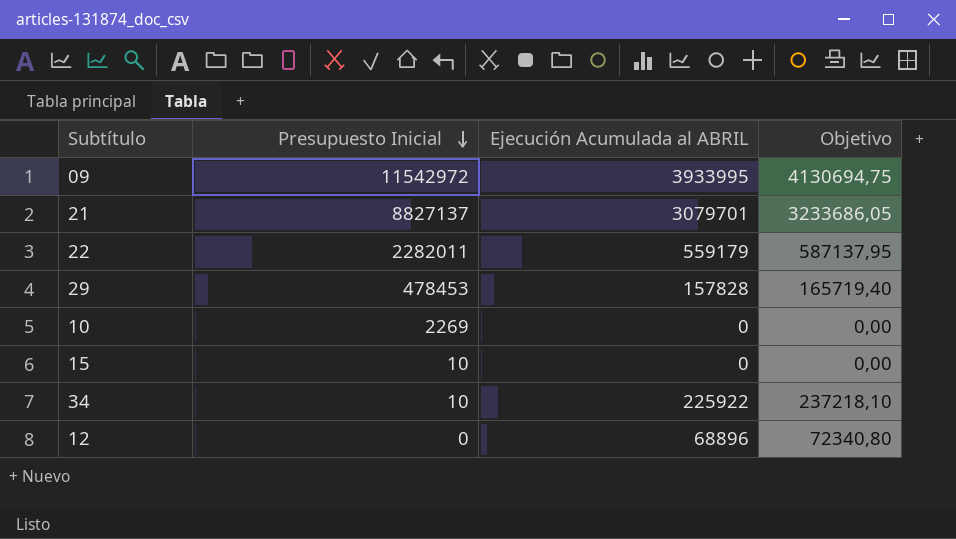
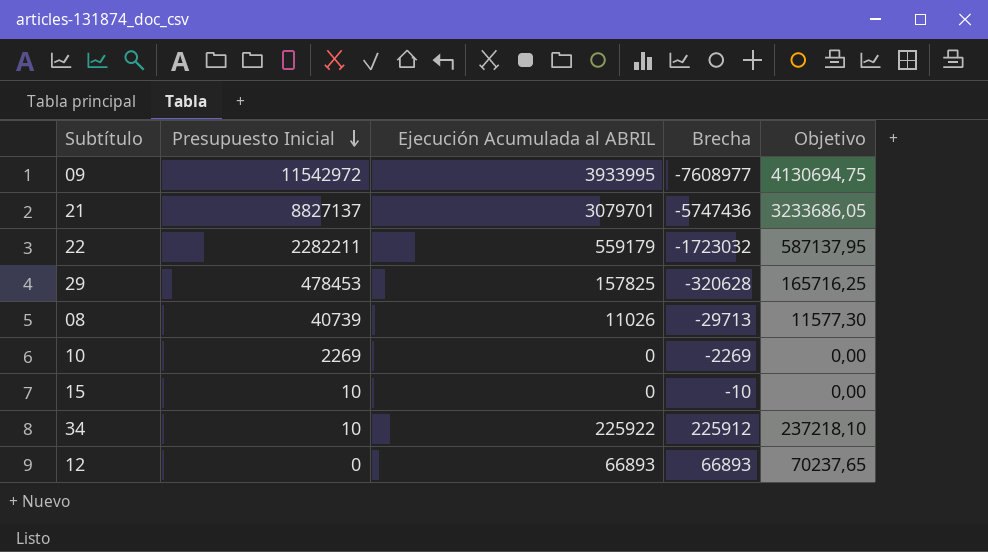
column Brecha | formula: none -> [Ejecución Acumulada al ABRIL] - [Presupuesto Inicial]
22 | Presupuesto Inicial: 2282011 -> 2282211
29 | Ejecución Acumulada al ABRIL: 157828 -> 157825
29 | Objetivo: 165719,40 -> 165716,25
row 08: none -> 40739 | 11026 | -29713 | 11577,30
12 | Ejecución Acumulada al ABRIL: 68896 -> 66893
12 | Objetivo: 72340,80 -> 70237,65

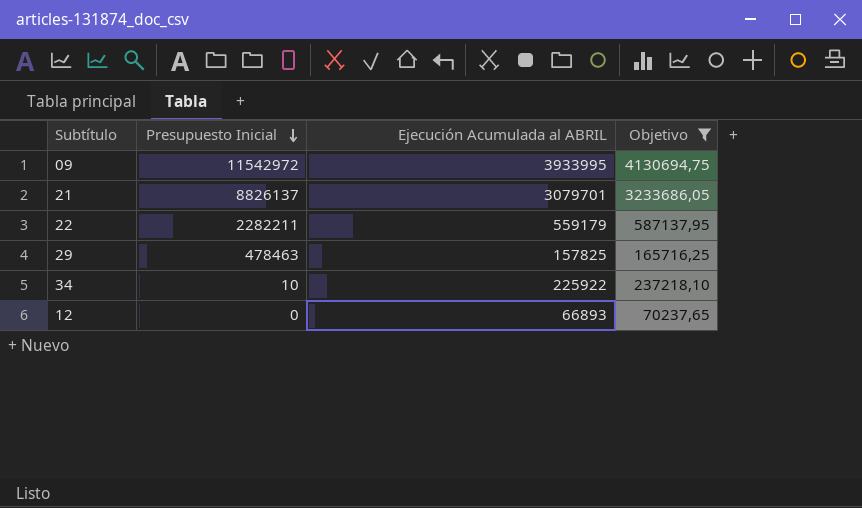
filter: none -> Objetivo >= 70237,65
column Brecha | formula: [Ejecución Acumulada al ABRIL] - [Presupuesto Inicial] -> none
21 | Presupuesto Inicial: 8827137 -> 8826137
29 | Presupuesto Inicial: 478453 -> 478463

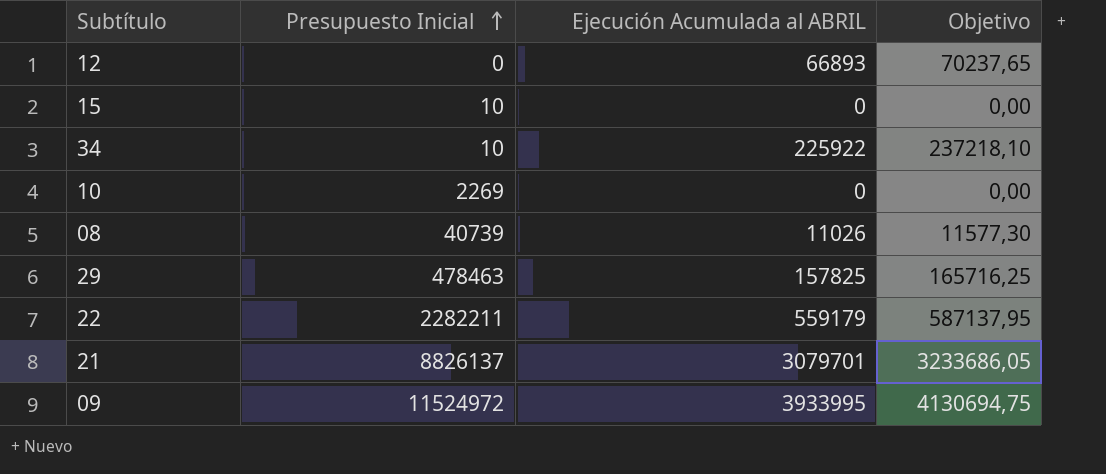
filter: Objetivo >= 70237,65 -> none
row order: Presupuesto Inicial descending -> Presupuesto Inicial ascending
09 | Presupuesto Inicial: 11542972 -> 11524972

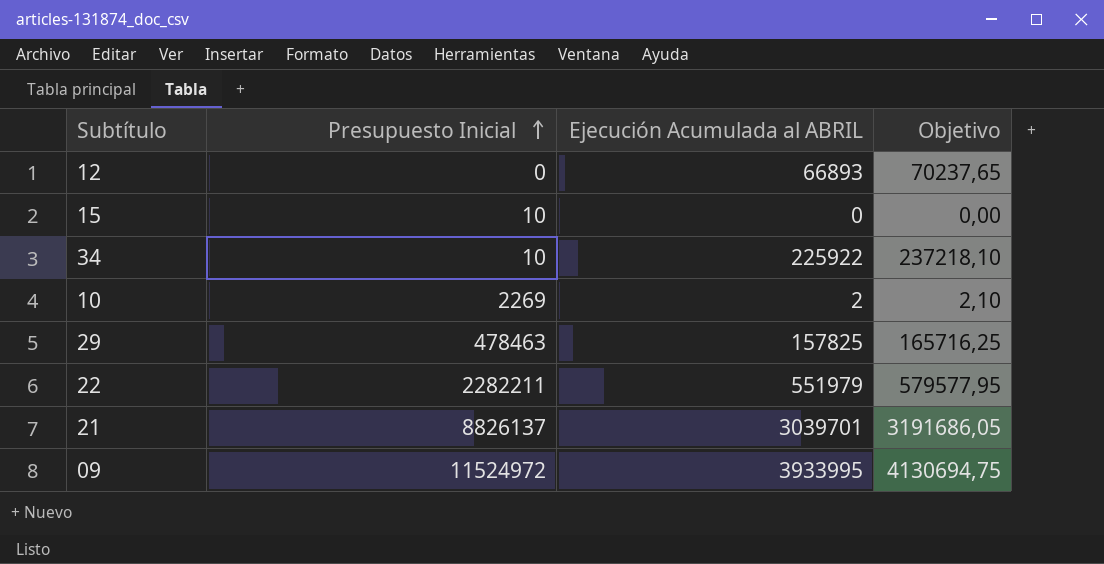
row 08: 40739 | 11026 | 11577,30 -> none
10 | Ejecución Acumulada al ABRIL: 0 -> 2
10 | Objetivo: 0,00 -> 2,10
22 | Ejecución Acumulada al ABRIL: 559179 -> 551979
22 | Objetivo: 587137,95 -> 579577,95
21 | Ejecución Acumulada al ABRIL: 3079701 -> 3039701
21 | Objetivo: 3233686,05 -> 3191686,05

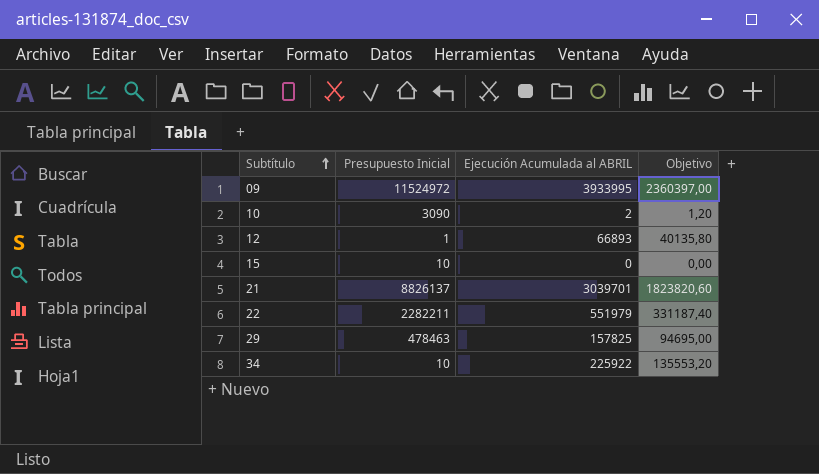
row order: Presupuesto Inicial ascending -> Subtítulo ascending
column Objetivo | formula: [Ejecución Acumulada al ABRIL] * 1,05 -> [Ejecución Acumulada al ABRIL] * 0,6
10 | Presupuesto Inicial: 2269 -> 3090
12 | Presupuesto Inicial: 0 -> 1

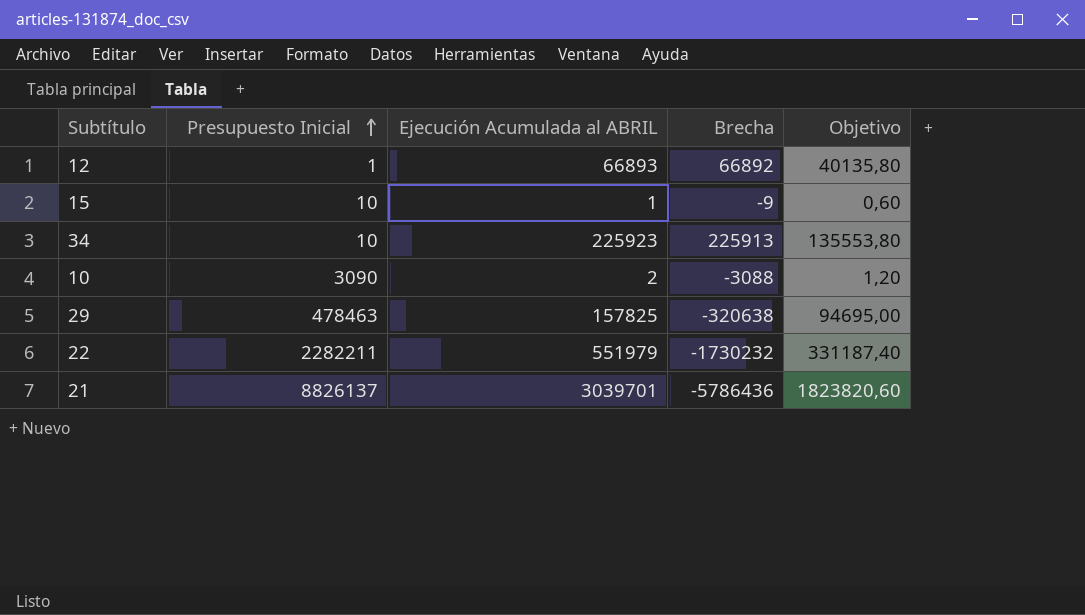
row order: Subtítulo ascending -> Presupuesto Inicial ascending
column Brecha | formula: none -> [Ejecución Acumulada al ABRIL] - [Presupuesto Inicial]
row 09: 11524972 | 3933995 | 2360397,00 -> none
15 | Ejecución Acumulada al ABRIL: 0 -> 1
15 | Objetivo: 0,00 -> 0,60
34 | Ejecución Acumulada al ABRIL: 225922 -> 225923
34 | Objetivo: 135553,20 -> 135553,80

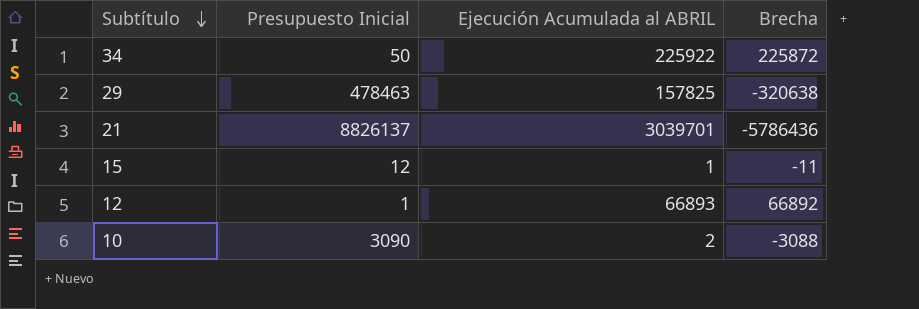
row order: Presupuesto Inicial ascending -> Subtítulo descending
column Objetivo | formula: [Ejecución Acumulada al ABRIL] * 0,6 -> none
row 22: 2282211 | 551979 | -1730232 | 331187,40 -> none
34 | Presupuesto Inicial: 10 -> 50
34 | Ejecución Acumulada al ABRIL: 225923 -> 225922
34 | Brecha: 225913 -> 225872
15 | Presupuesto Inicial: 10 -> 12
15 | Brecha: -9 -> -11

